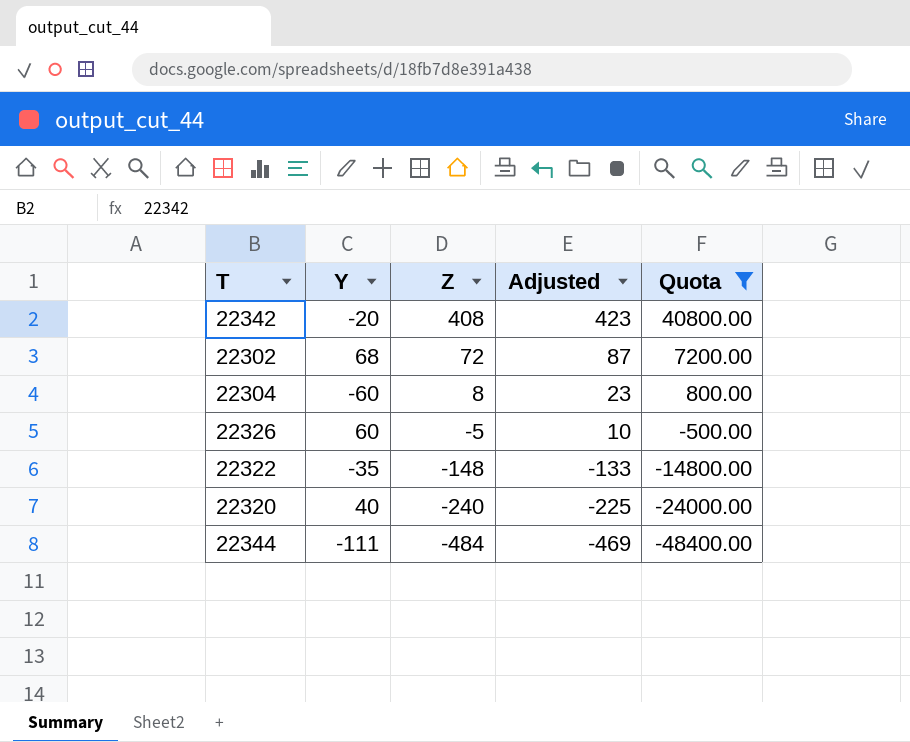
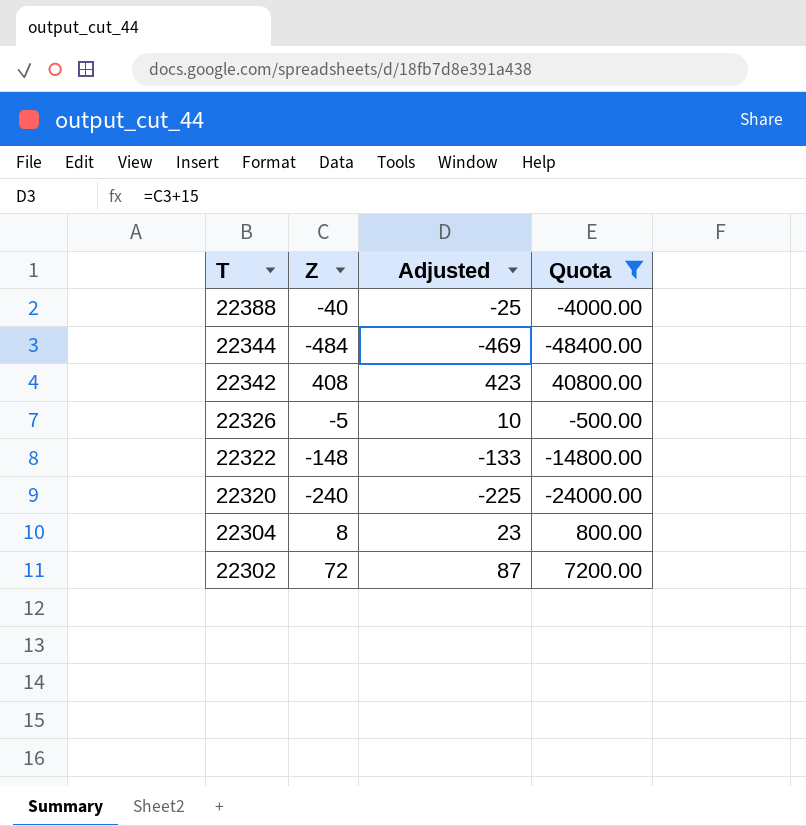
row order: Z descending -> T descending
column Y | position: 2 -> none
row 22388: none -> -40 | -25 | -4000.00

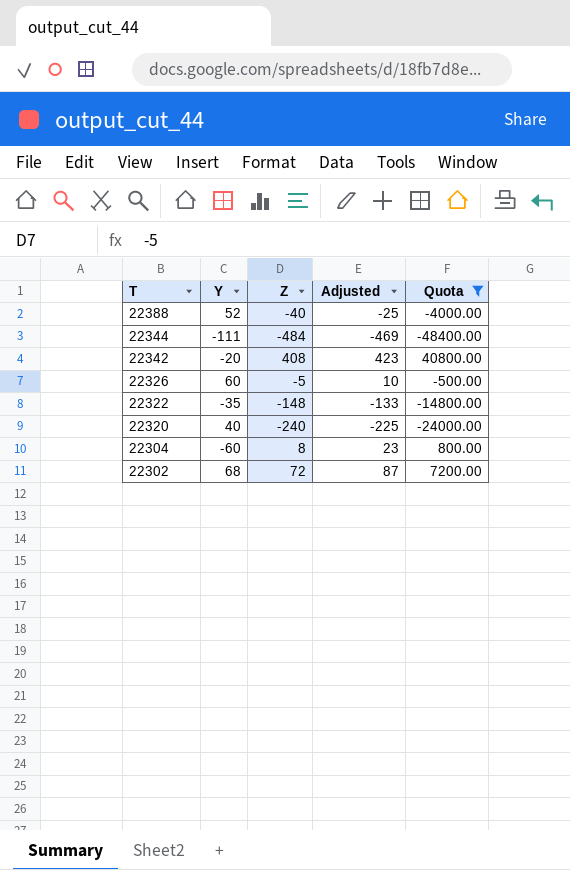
column Y | position: none -> 2

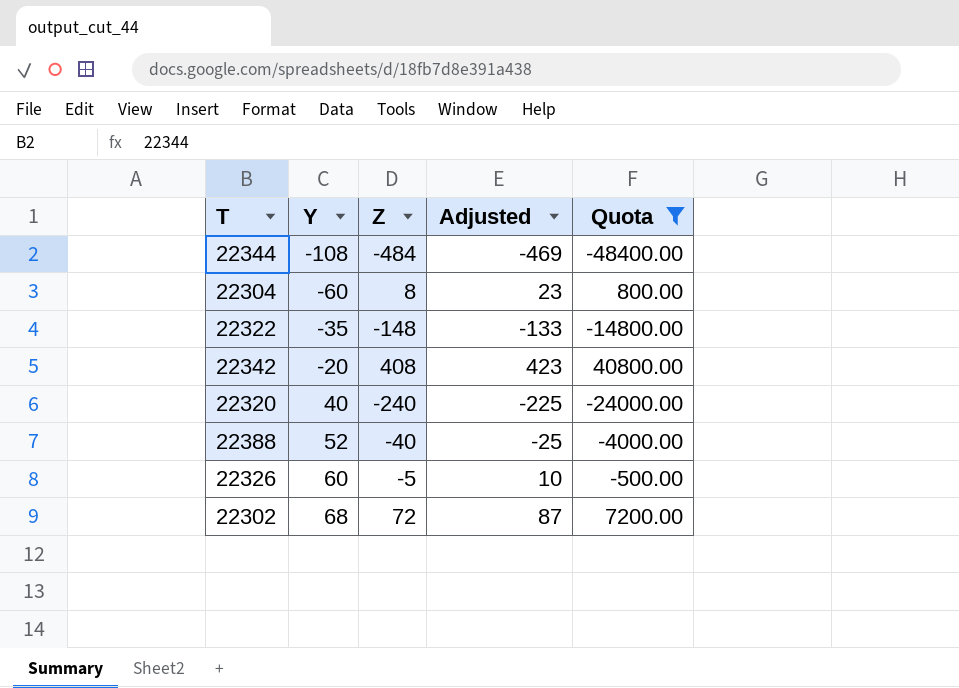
row order: T descending -> Y ascending
22344 | Y: -111 -> -108

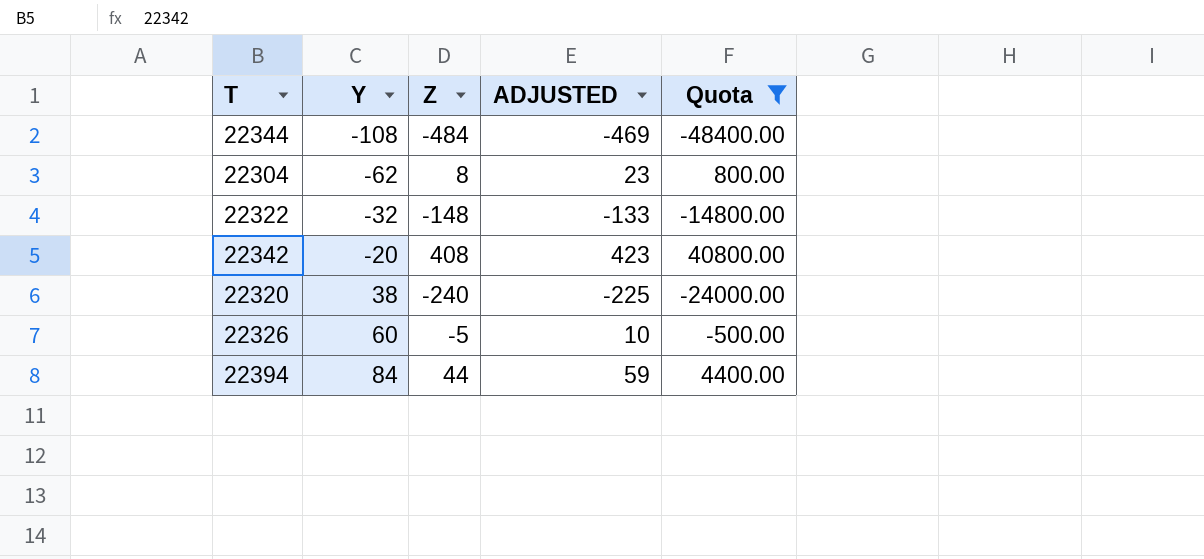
column name: Adjusted -> ADJUSTED
row 22388: 52 | -40 | -25 | -4000.00 -> none
row 22302: 68 | 72 | 87 | 7200.00 -> none
22304 | Y: -60 -> -62
22322 | Y: -35 -> -32
22320 | Y: 40 -> 38
row 22394: none -> 84 | 44 | 59 | 4400.00

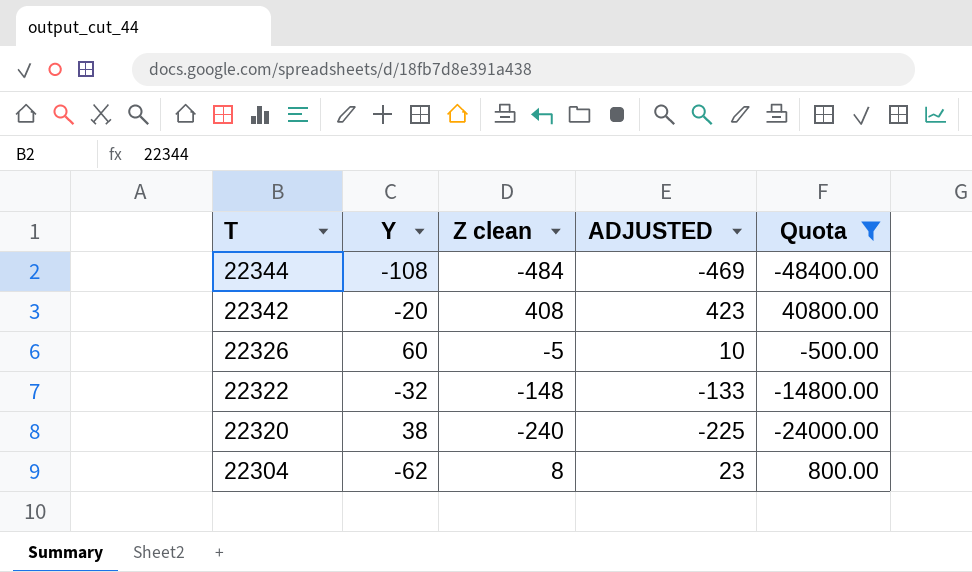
row order: Y ascending -> T descending
column name: Z -> Z clean
row 22394: 84 | 44 | 59 | 4400.00 -> none

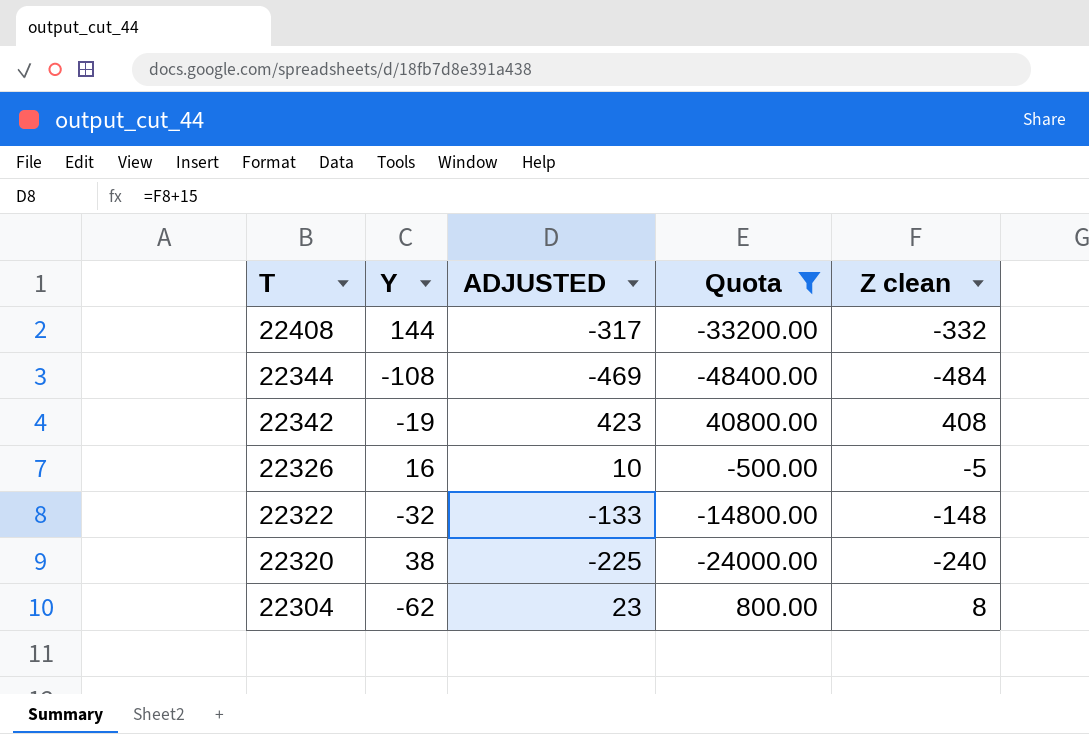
column Z clean | position: 3 -> 5
row 22408: none -> 144 | -317 | -33200.00 | -332
22342 | Y: -20 -> -19
22326 | Y: 60 -> 16

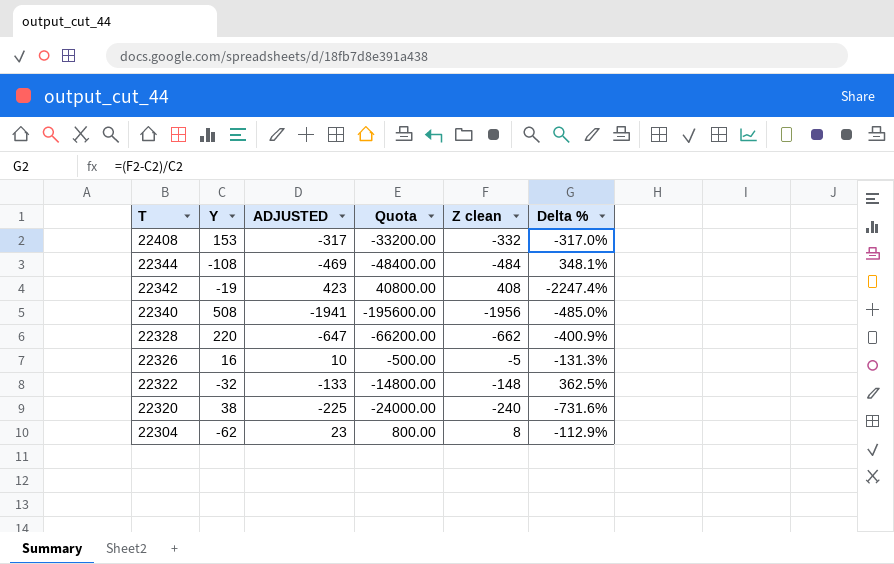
filter: Quota >= -48400.00 -> none
column Delta % | formula: none -> ([Z clean] - [Y]) / [Y]
22408 | Y: 144 -> 153

